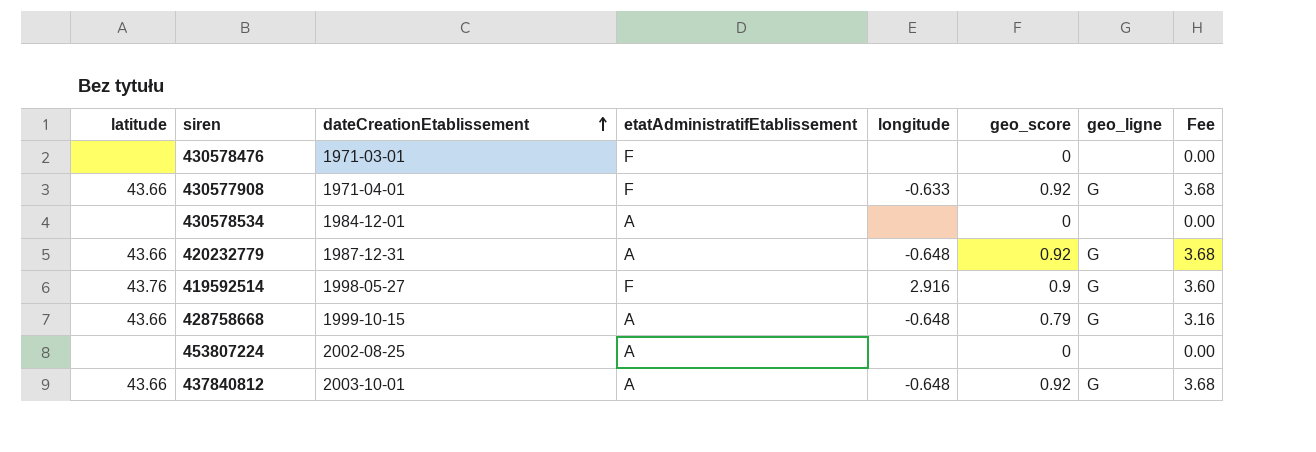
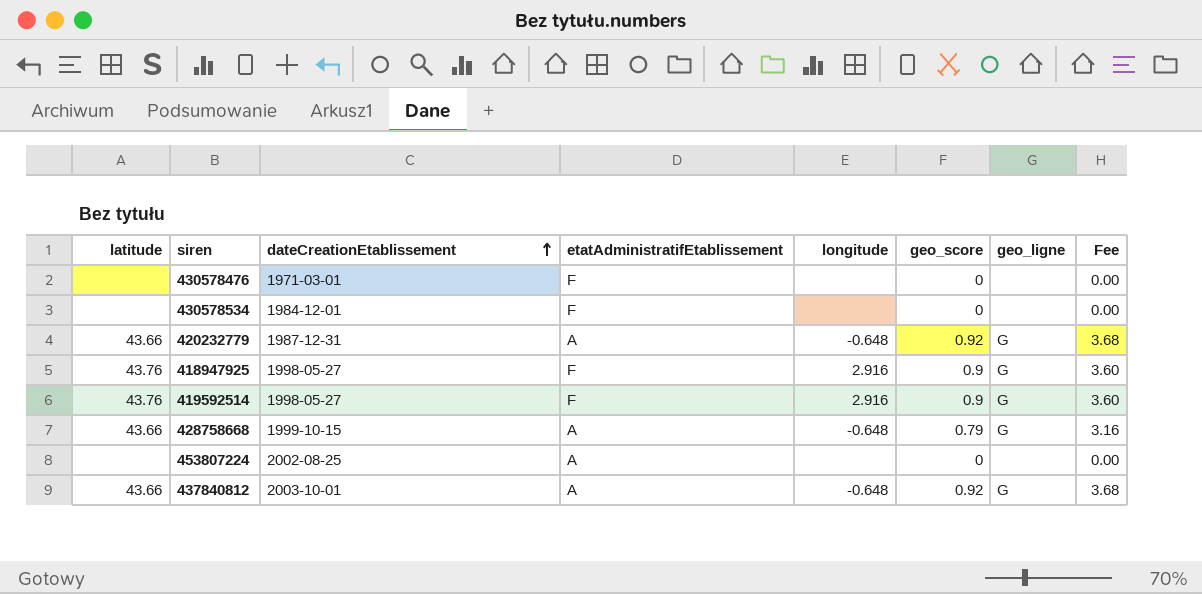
row 430577908: 43.66 | 1971-04-01 | F | -0.633 | 0.92 | G | 3.68 -> none
430578534 | etatAdministratifEtablissement: A -> F
row 418947925: none -> 43.76 | 1998-05-27 | F | 2.916 | 0.9 | G | 3.60

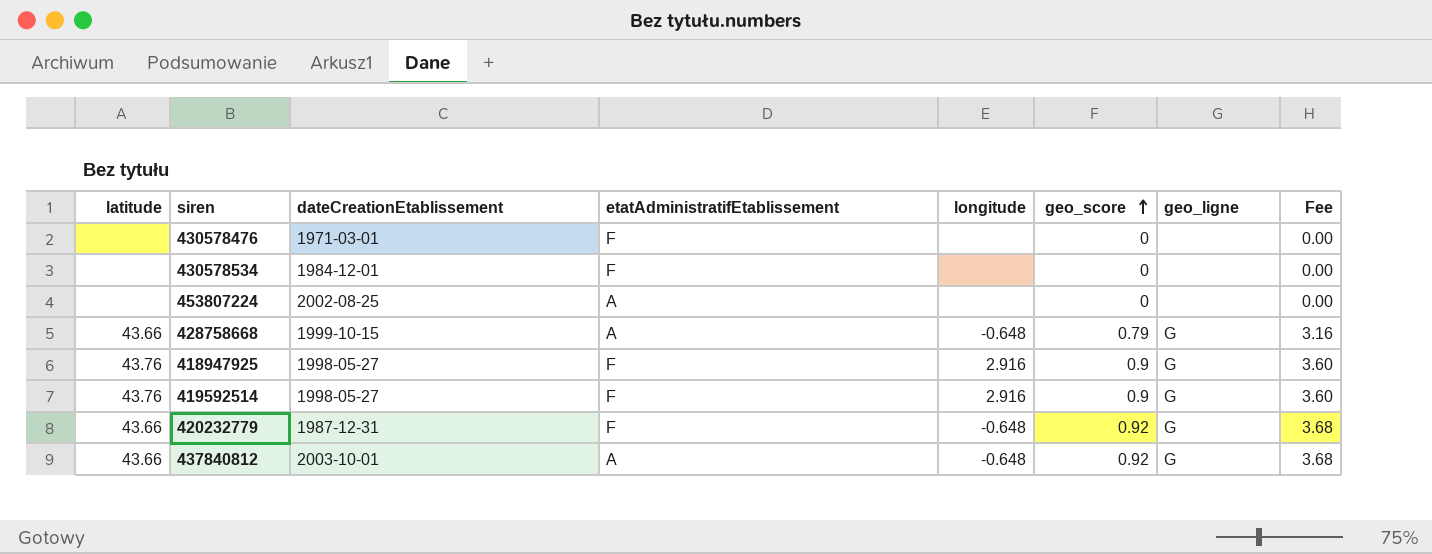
row order: dateCreationEtablissement ascending -> geo_score ascending
420232779 | etatAdministratifEtablissement: A -> F

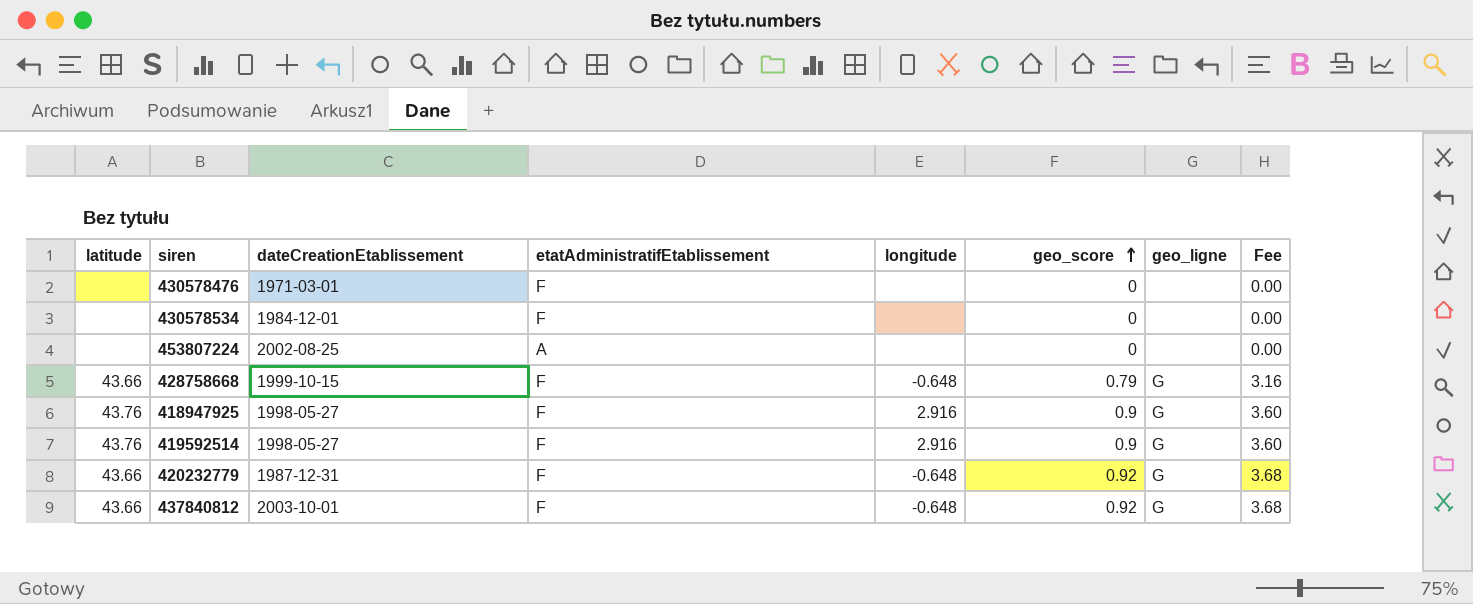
428758668 | etatAdministratifEtablissement: A -> F
437840812 | etatAdministratifEtablissement: A -> F

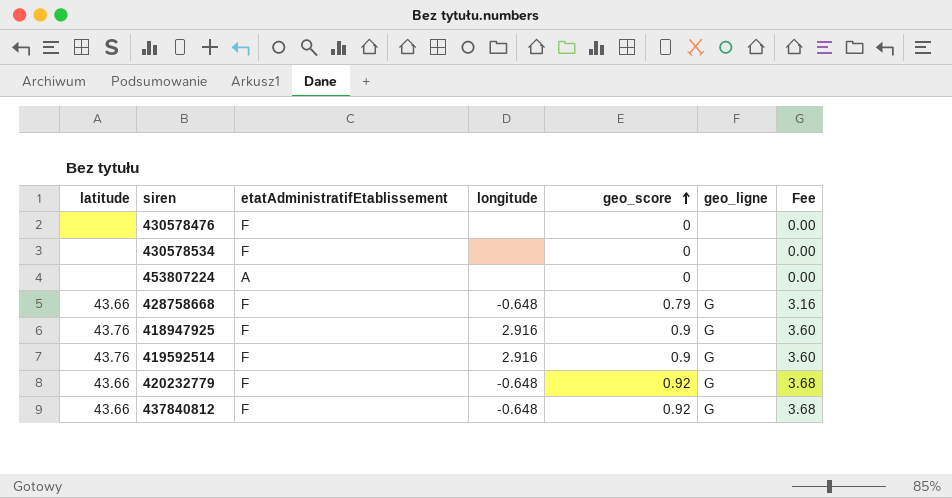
column dateCreationEtablissement | position: 3 -> none

